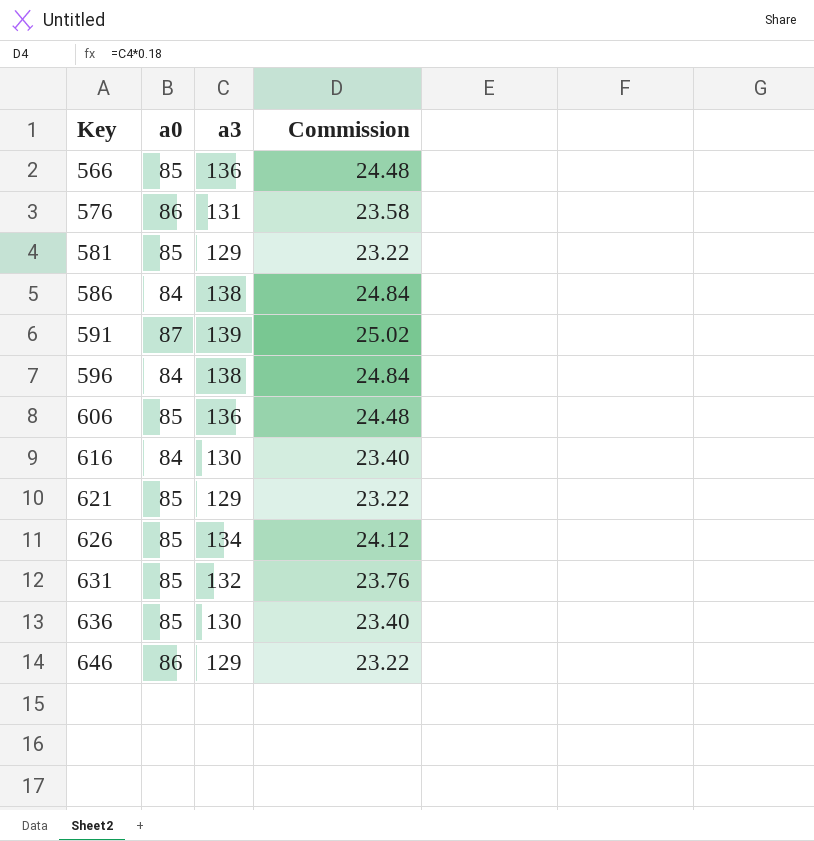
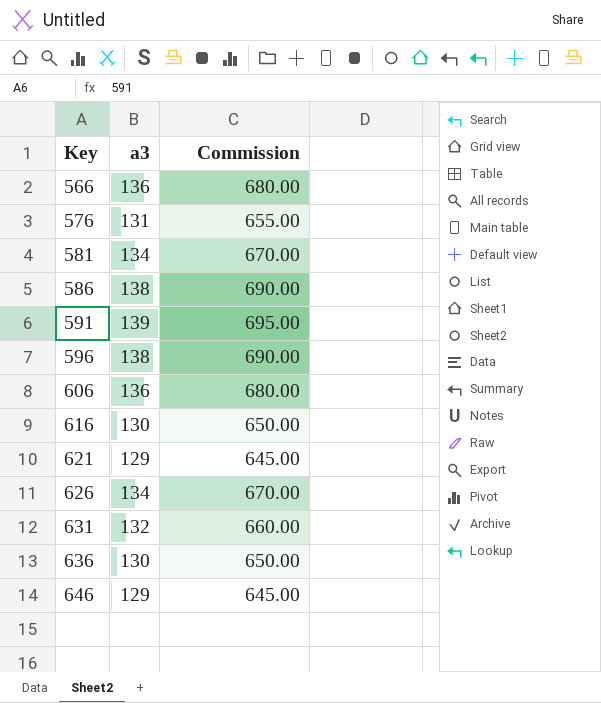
column a0 | position: 2 -> none
column Commission | formula: [a3] * 0.18 -> [a3] * 5
581 | a3: 129 -> 134

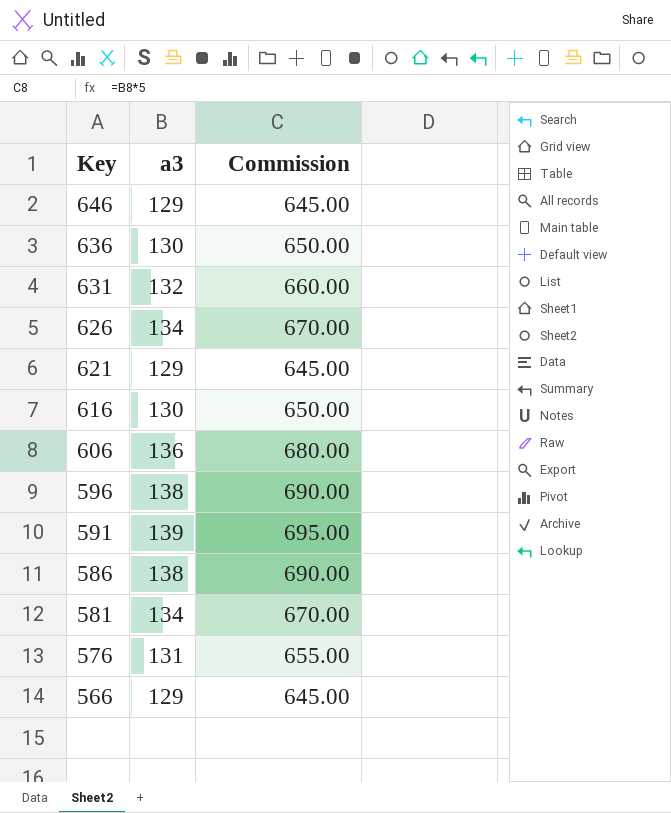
row order: Key ascending -> Key descending
566 | a3: 136 -> 129
566 | Commission: 680.00 -> 645.00

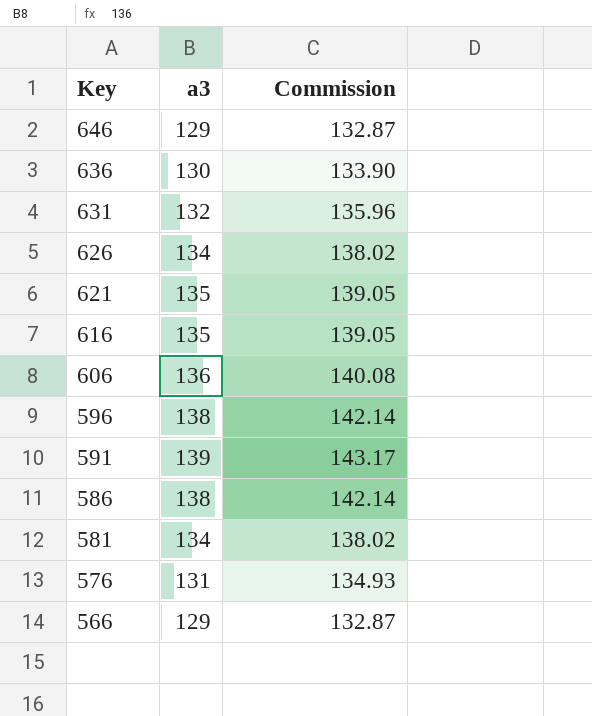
column Commission | formula: [a3] * 5 -> [a3] * 1.03
621 | a3: 129 -> 135
616 | a3: 130 -> 135

